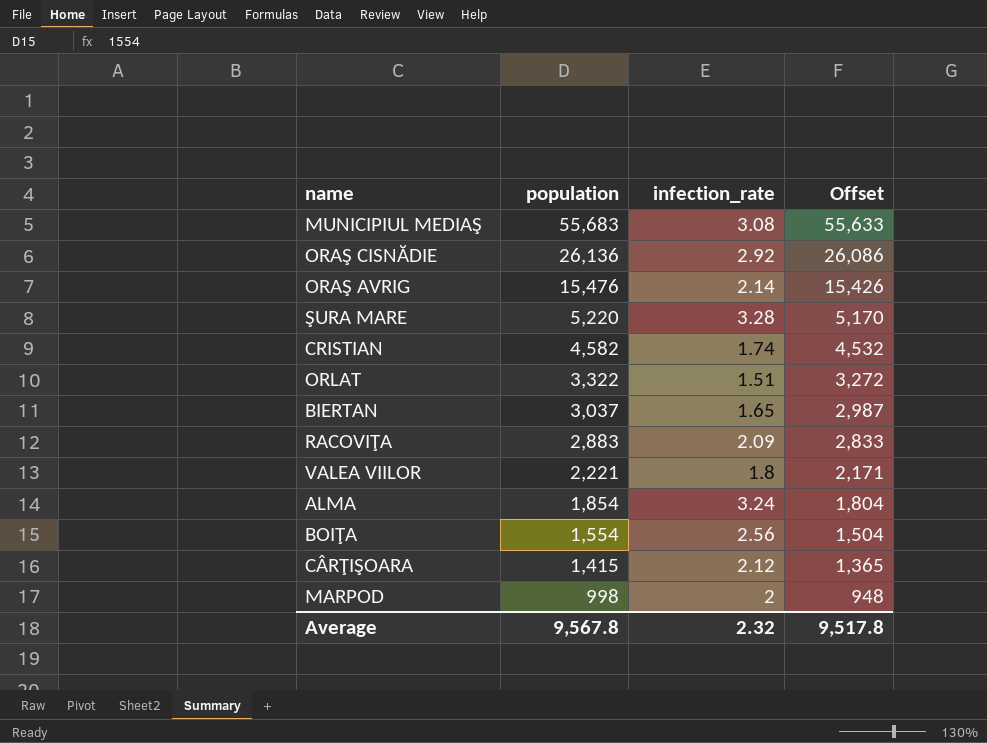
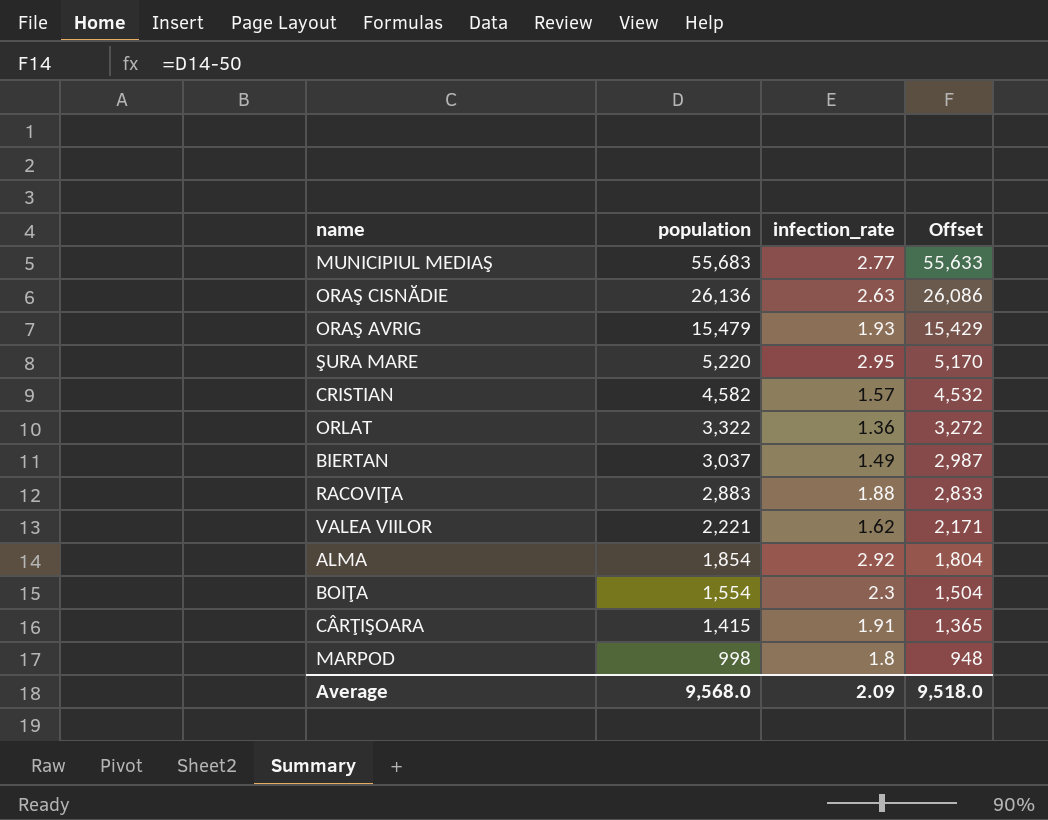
MUNICIPIUL MEDIAŞ | infection_rate: 3.08 -> 2.77
ORAŞ CISNĂDIE | infection_rate: 2.92 -> 2.63
ORAŞ AVRIG | population: 15,476 -> 15,479
ORAŞ AVRIG | infection_rate: 2.14 -> 1.93
ORAŞ AVRIG | Offset: 15,426 -> 15,429
ŞURA MARE | infection_rate: 3.28 -> 2.95
CRISTIAN | infection_rate: 1.74 -> 1.57
ORLAT | infection_rate: 1.51 -> 1.36
BIERTAN | infection_rate: 1.65 -> 1.49
RACOVIŢA | infection_rate: 2.09 -> 1.88
VALEA VIILOR | infection_rate: 1.8 -> 1.62
ALMA | infection_rate: 3.24 -> 2.92
BOIŢA | infection_rate: 2.56 -> 2.3
CÂRŢIŞOARA | infection_rate: 2.12 -> 1.91
MARPOD | infection_rate: 2 -> 1.8
Average | population: 9,567.8 -> 9,568.0
Average | infection_rate: 2.32 -> 2.09
Average | Offset: 9,517.8 -> 9,518.0

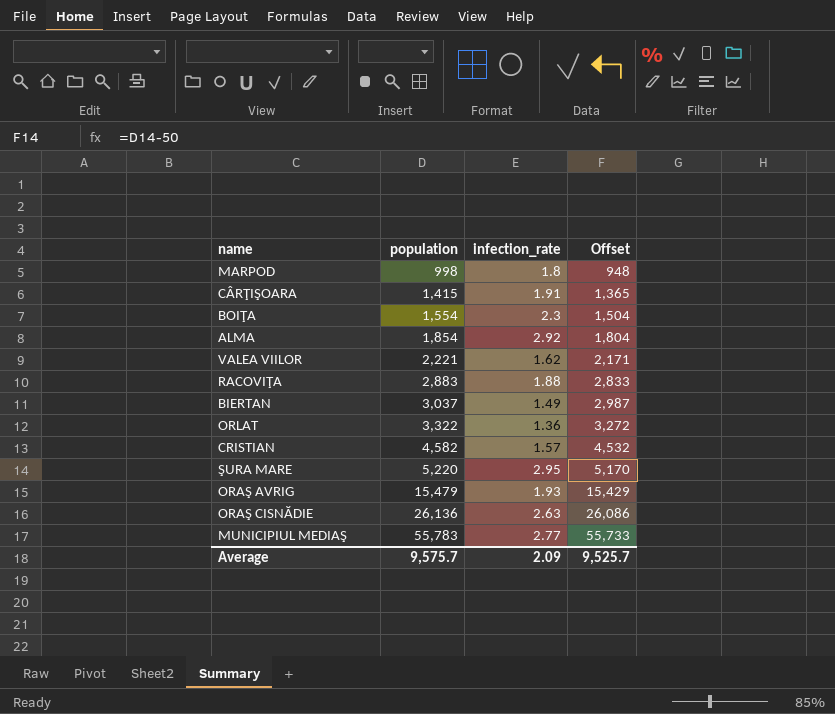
row order: population descending -> population ascending
MUNICIPIUL MEDIAŞ | population: 55,683 -> 55,783
MUNICIPIUL MEDIAŞ | Offset: 55,633 -> 55,733
Average | population: 9,568.0 -> 9,575.7
Average | Offset: 9,518.0 -> 9,525.7

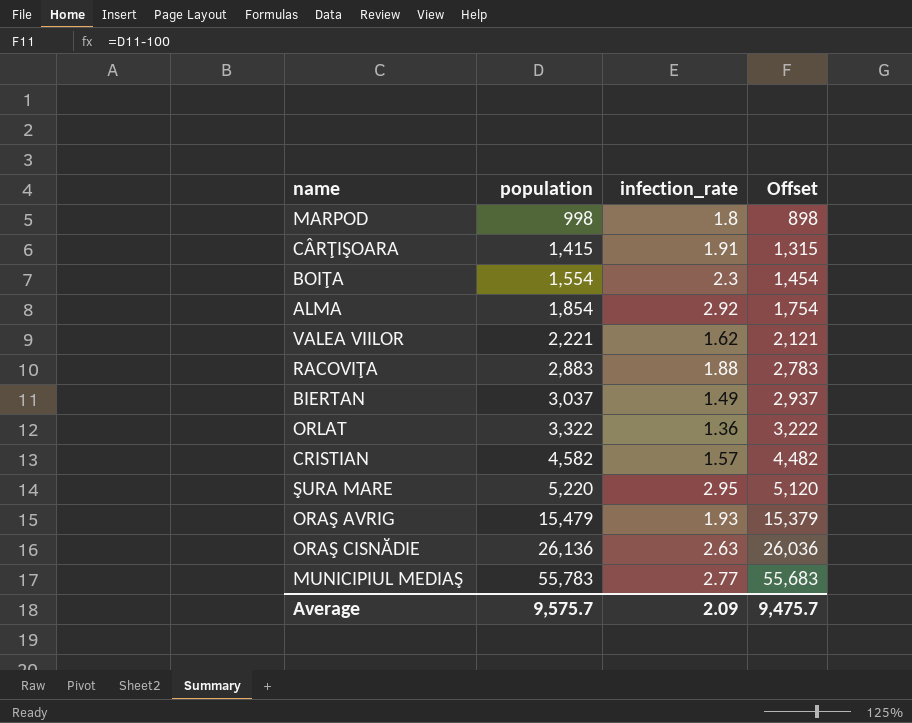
column Offset | formula: [population] - 50 -> [population] - 100
Average | Offset: 9,525.7 -> 9,475.7

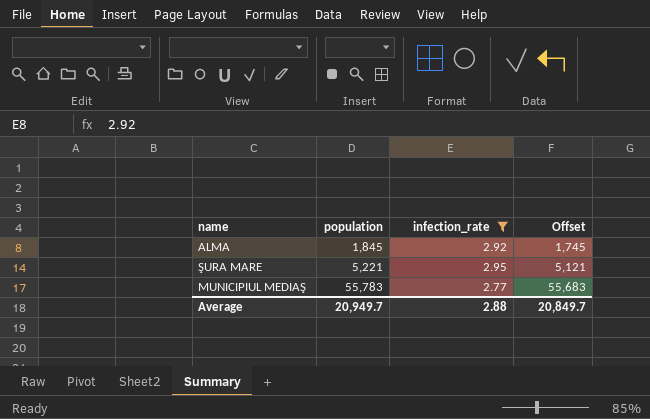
filter: none -> infection_rate >= 2.77
ALMA | population: 1,854 -> 1,845
ALMA | Offset: 1,754 -> 1,745
ŞURA MARE | population: 5,220 -> 5,221
ŞURA MARE | Offset: 5,120 -> 5,121
Average | population: 9,575.7 -> 20,949.7
Average | infection_rate: 2.09 -> 2.88
Average | Offset: 9,475.7 -> 20,849.7

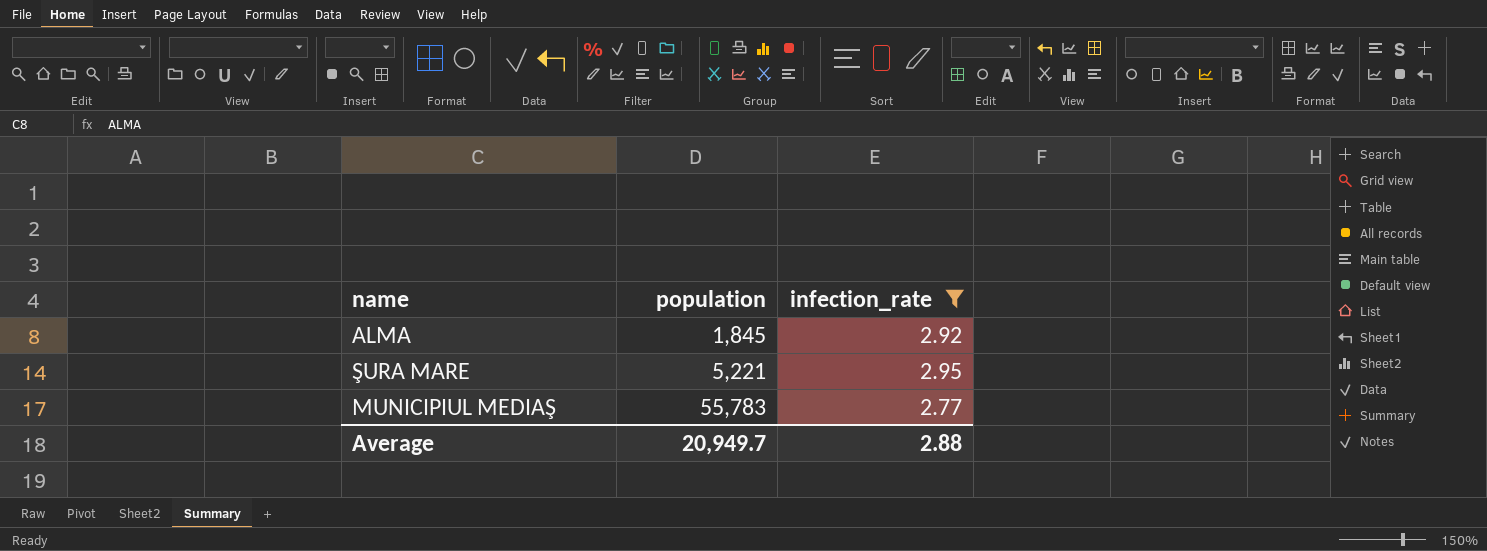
column Offset | formula: [population] - 100 -> none

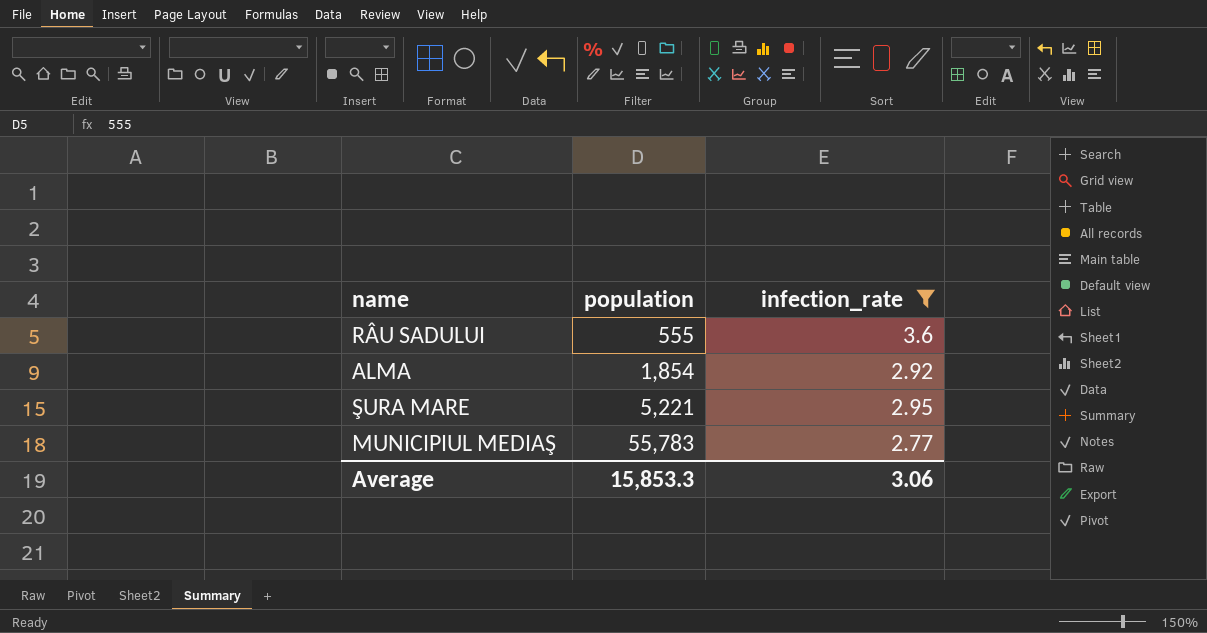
row RÂU SADULUI: none -> 555 | 3.6
ALMA | population: 1,845 -> 1,854
Average | population: 20,949.7 -> 15,853.3
Average | infection_rate: 2.88 -> 3.06

